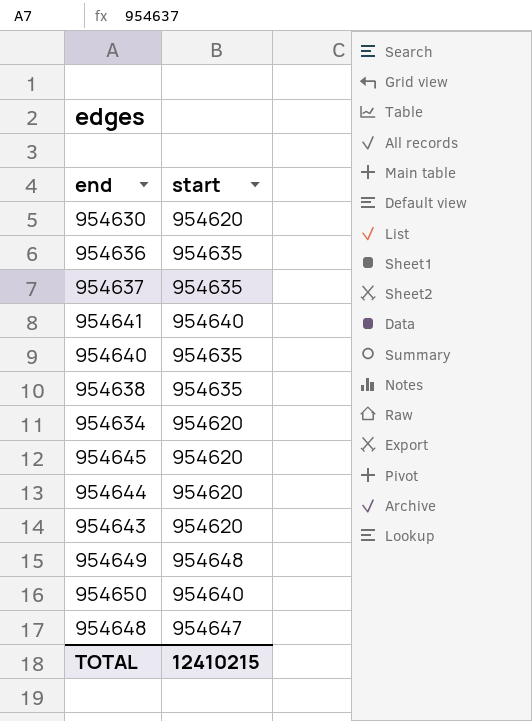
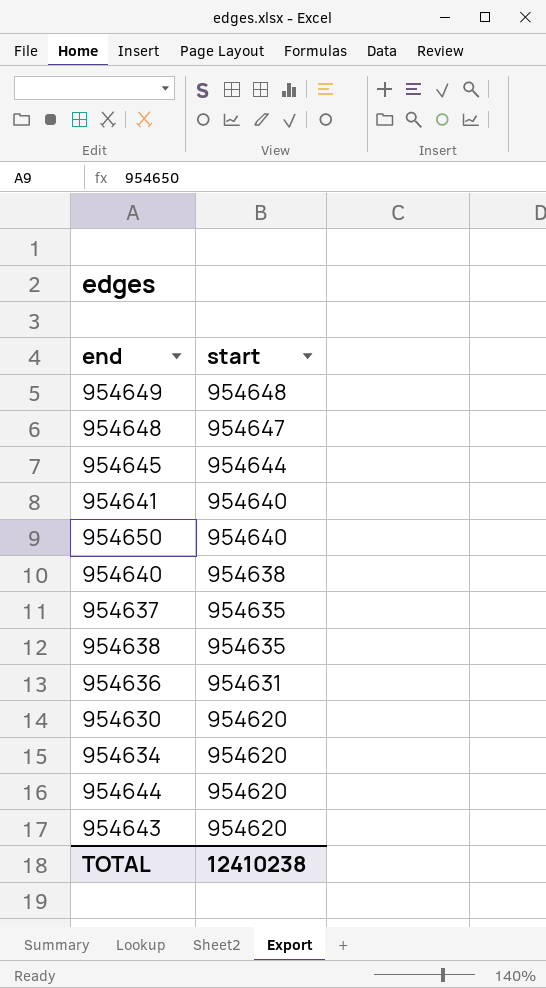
row order: none -> start descending
954645 | start: 954620 -> 954644
954640 | start: 954635 -> 954638
954636 | start: 954635 -> 954631
TOTAL | start: 12410215 -> 12410238

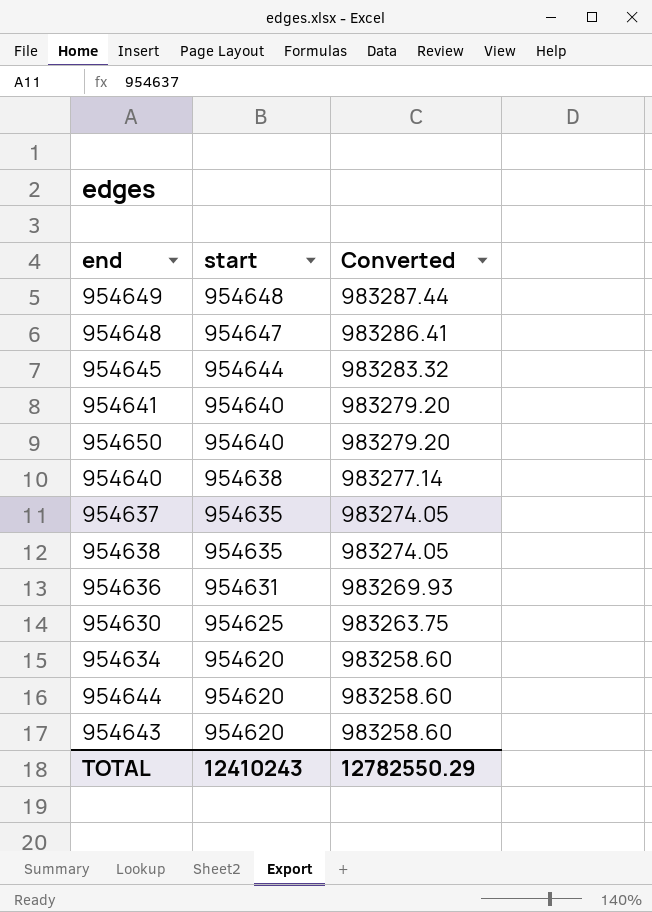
column Converted | formula: none -> [start] * 1.03
954630 | start: 954620 -> 954625
TOTAL | start: 12410238 -> 12410243

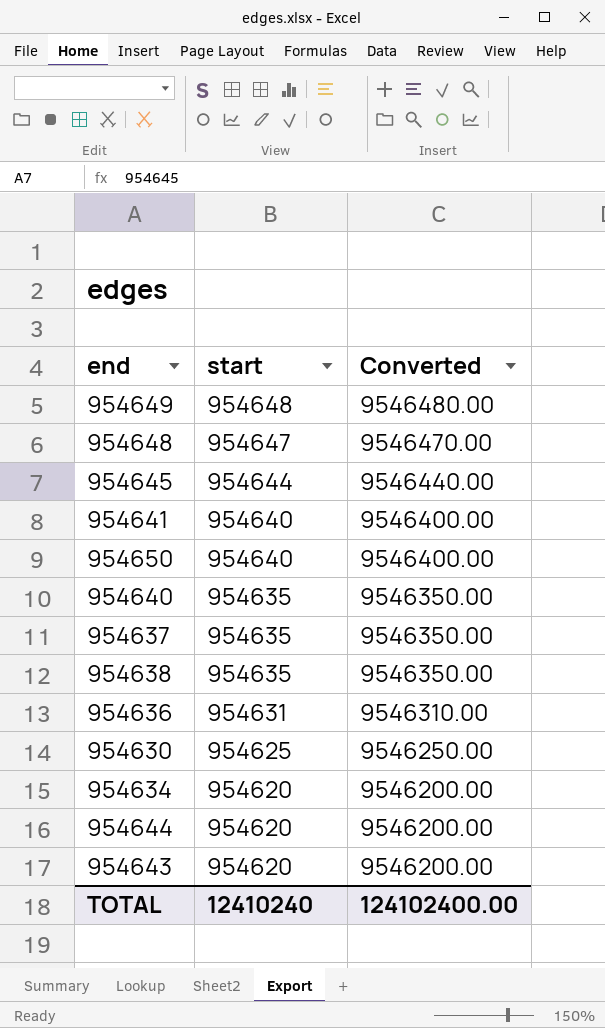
column Converted | formula: [start] * 1.03 -> [start] * 10
954640 | start: 954638 -> 954635
TOTAL | start: 12410243 -> 12410240
TOTAL | Converted: 12782550.29 -> 124102400.00

